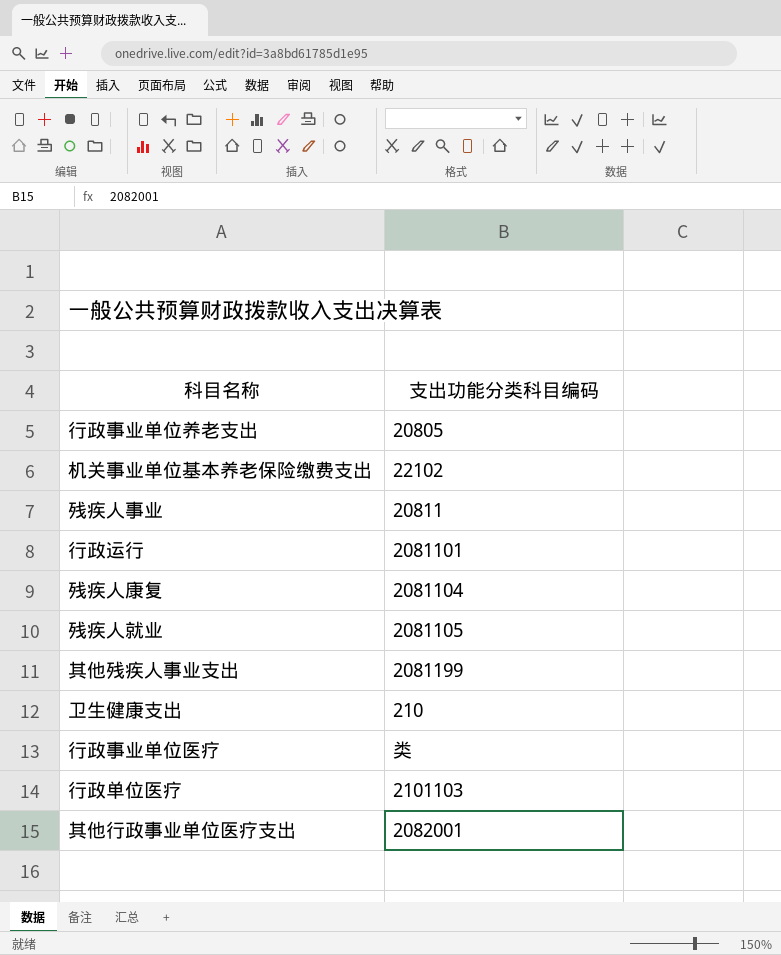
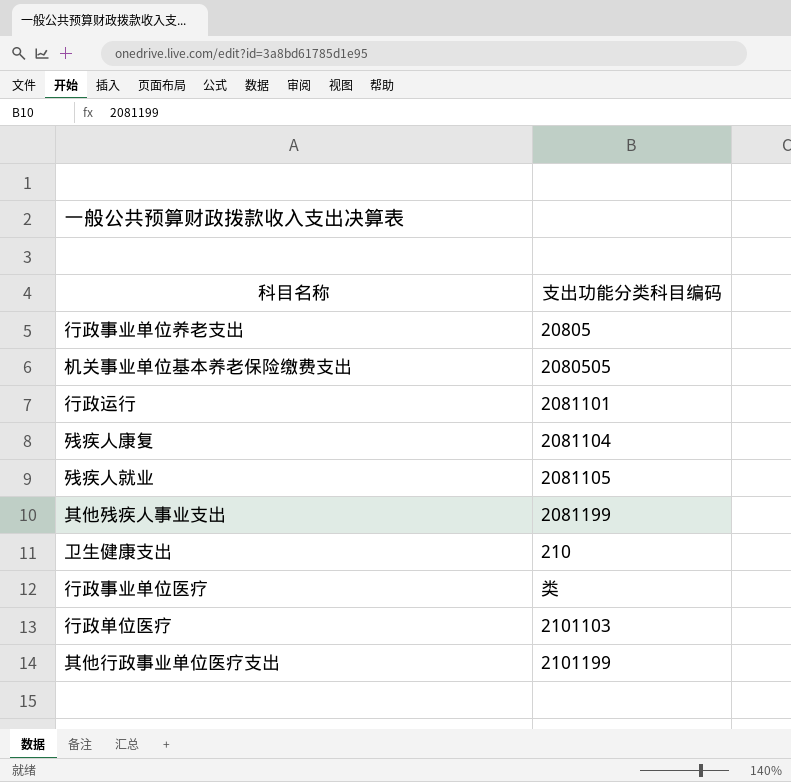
row 残疾人事业: 20811 -> none
机关事业单位基本养老保险缴费支出 | 支出功能分类科目编码: 22102 -> 2080505
其他行政事业单位医疗支出 | 支出功能分类科目编码: 2082001 -> 2101199

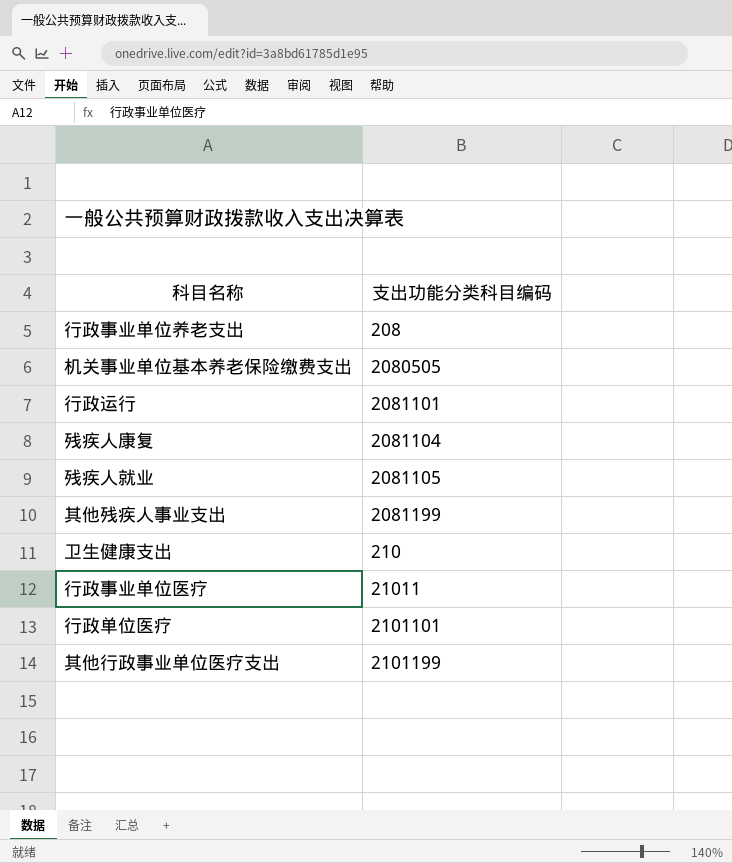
行政事业单位养老支出 | 支出功能分类科目编码: 20805 -> 208
行政事业单位医疗 | 支出功能分类科目编码: 类 -> 21011
行政单位医疗 | 支出功能分类科目编码: 2101103 -> 2101101

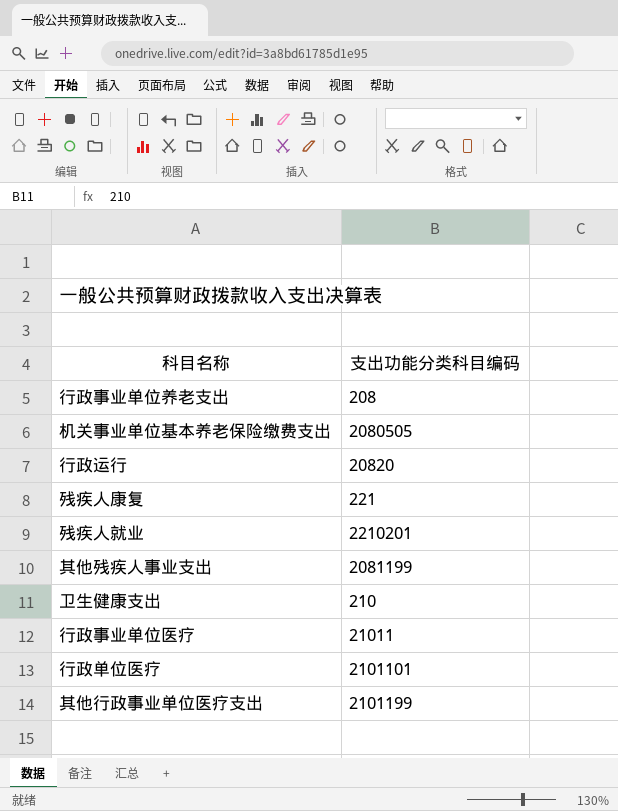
行政运行 | 支出功能分类科目编码: 2081101 -> 20820
残疾人康复 | 支出功能分类科目编码: 2081104 -> 221
残疾人就业 | 支出功能分类科目编码: 2081105 -> 2210201

